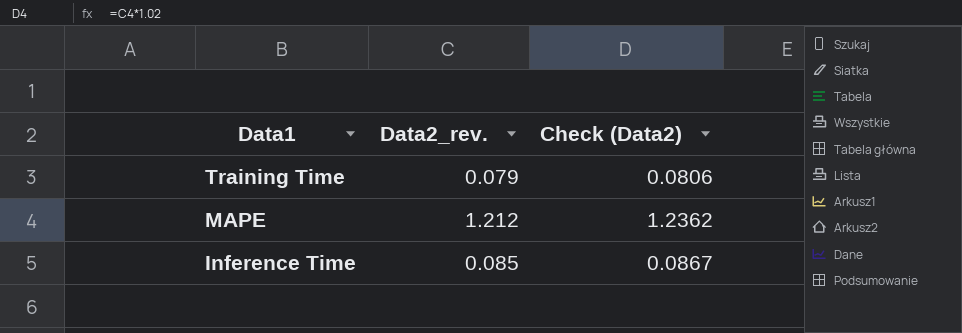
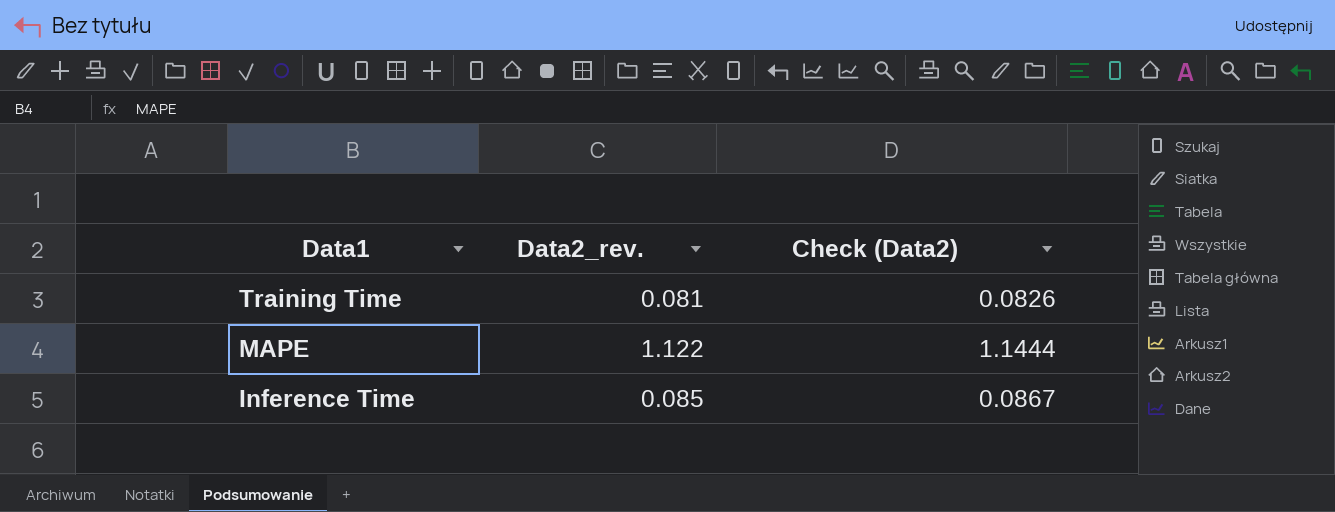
Training Time | Data2_rev.: 0.079 -> 0.081
Training Time | Check (Data2): 0.0806 -> 0.0826
MAPE | Data2_rev.: 1.212 -> 1.122
MAPE | Check (Data2): 1.2362 -> 1.1444

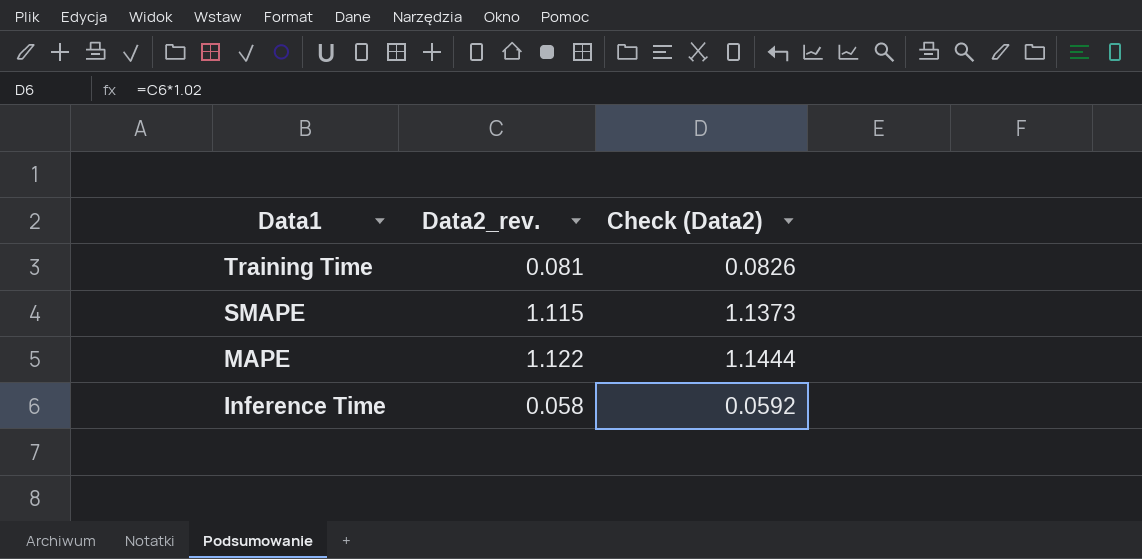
row SMAPE: none -> 1.115 | 1.1373
Inference Time | Data2_rev.: 0.085 -> 0.058
Inference Time | Check (Data2): 0.0867 -> 0.0592

